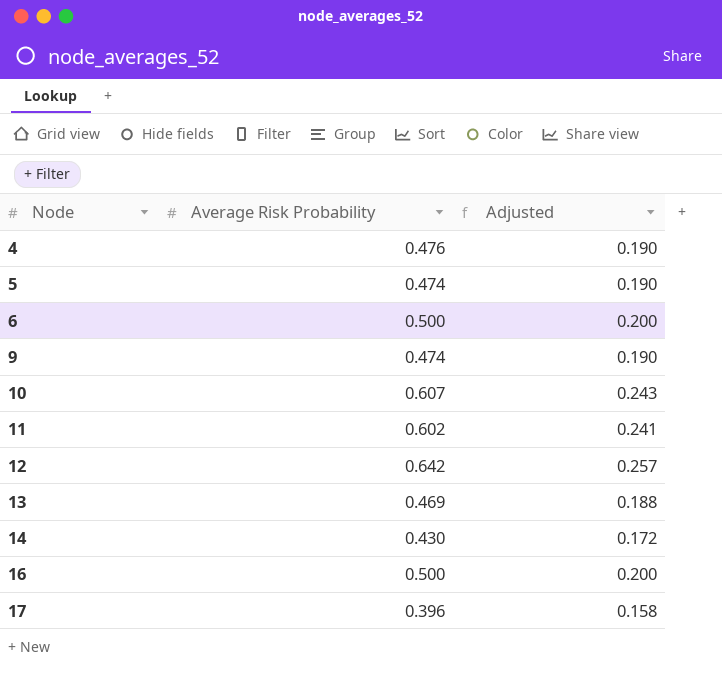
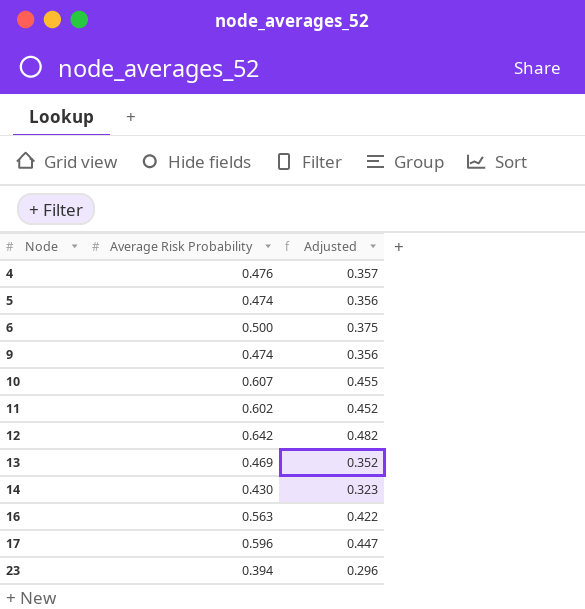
column Adjusted | formula: [Average Risk Probability] * 0.4 -> [Average Risk Probability] * 0.75
16 | Average Risk Probability: 0.500 -> 0.563
17 | Average Risk Probability: 0.396 -> 0.596
row 23: none -> 0.394 | 0.296

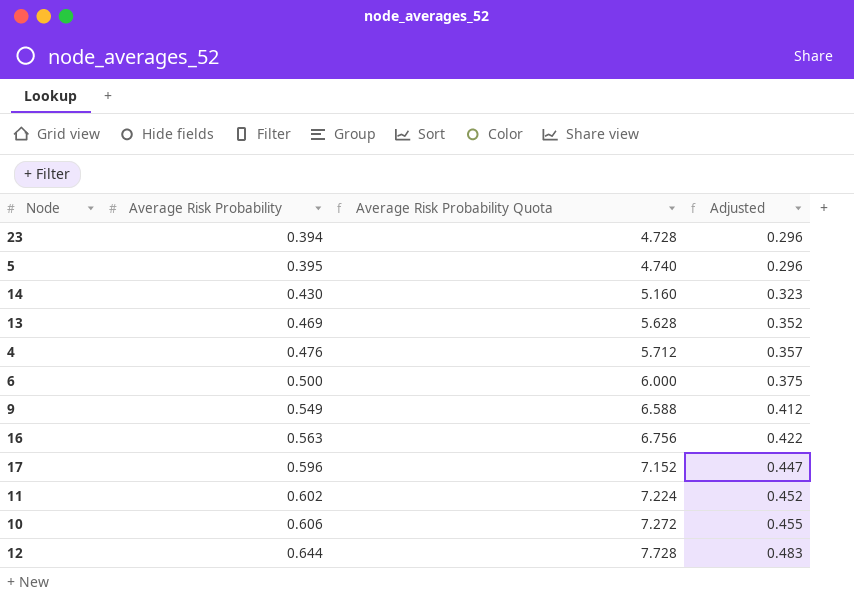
row order: Node ascending -> Average Risk Probability ascending
column Average Risk Probability Quota | formula: none -> [Average Risk Probability] * 12
5 | Average Risk Probability: 0.474 -> 0.395
5 | Adjusted: 0.356 -> 0.296
9 | Average Risk Probability: 0.474 -> 0.549
9 | Adjusted: 0.356 -> 0.412
10 | Average Risk Probability: 0.607 -> 0.606
12 | Average Risk Probability: 0.642 -> 0.644
12 | Adjusted: 0.482 -> 0.483

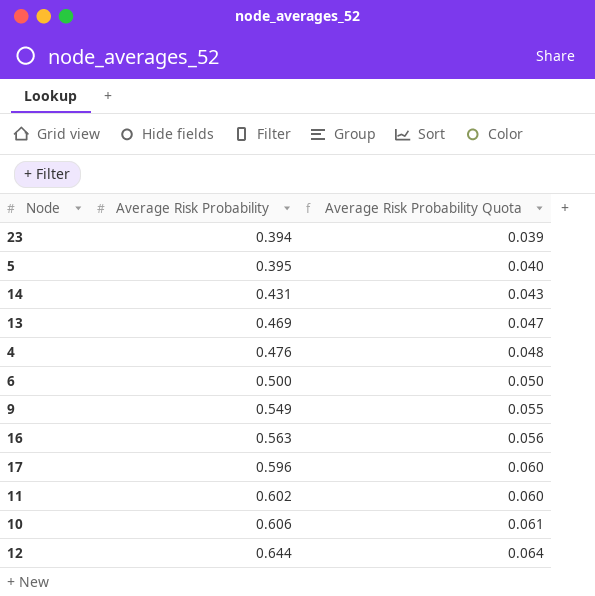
column Adjusted | formula: [Average Risk Probability] * 0.75 -> none
column Average Risk Probability Quota | formula: [Average Risk Probability] * 12 -> [Average Risk Probability] * 0.1
14 | Average Risk Probability: 0.430 -> 0.431

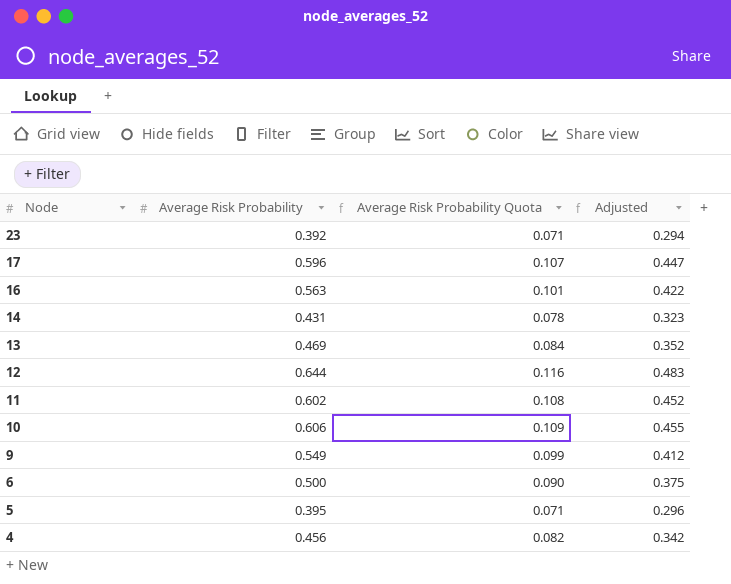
row order: Average Risk Probability ascending -> Node descending
column Average Risk Probability Quota | formula: [Average Risk Probability] * 0.1 -> [Average Risk Probability] * 0.18
column Adjusted | formula: none -> [Average Risk Probability] * 0.75
23 | Average Risk Probability: 0.394 -> 0.392
4 | Average Risk Probability: 0.476 -> 0.456

